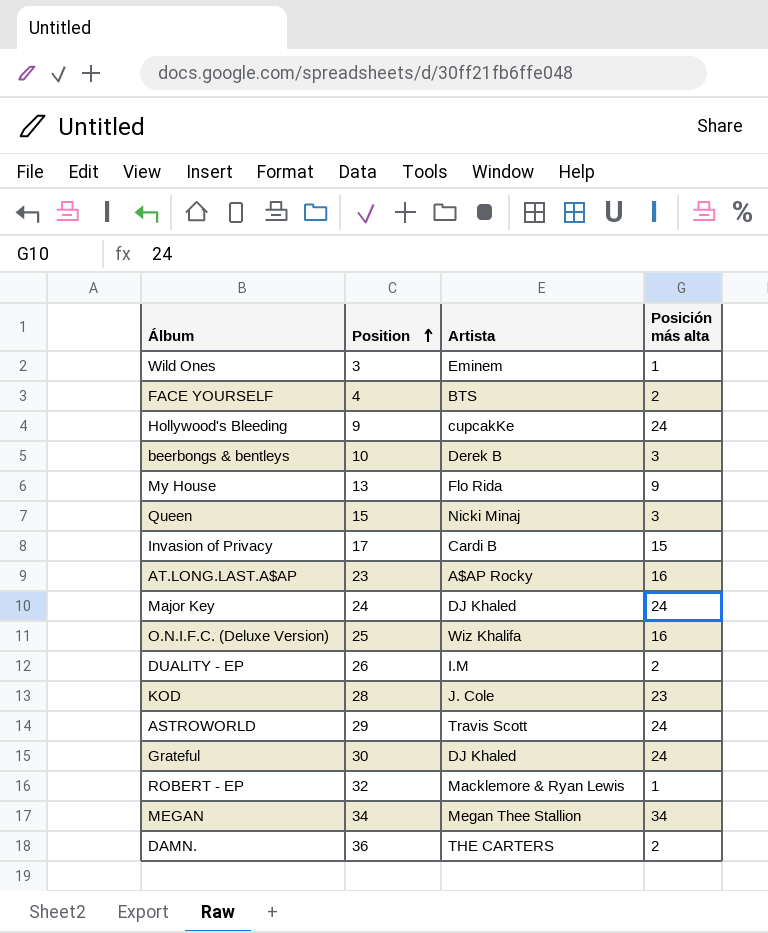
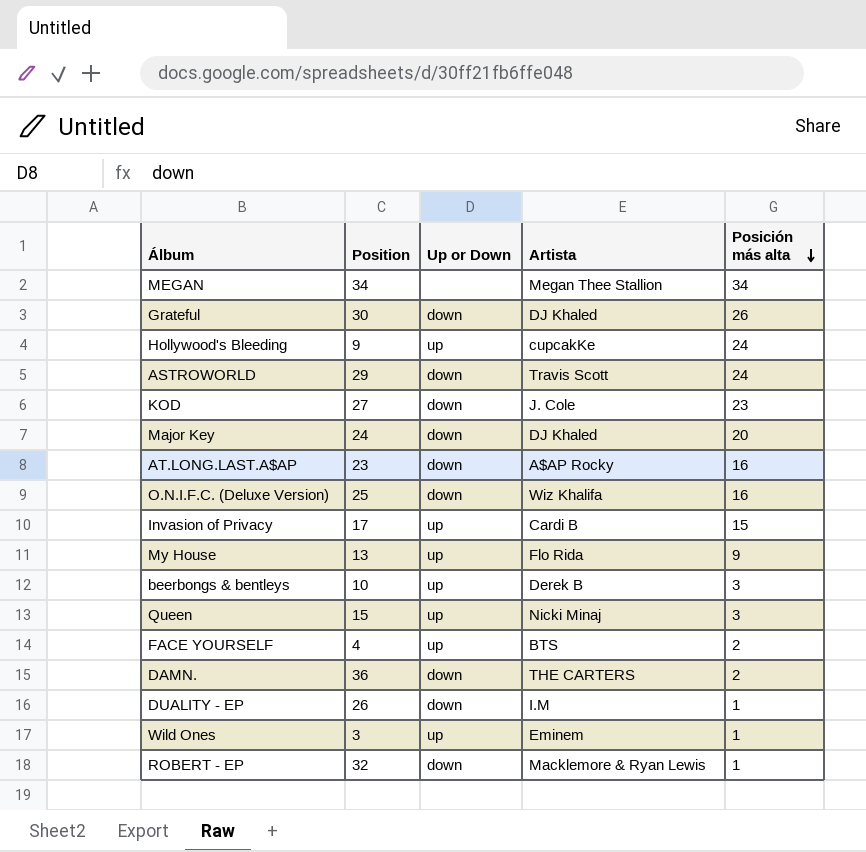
row order: Position ascending -> Posición más alta descending
column Up or Down | position: none -> 3
Grateful | Posición más alta: 24 -> 26
KOD | Position: 28 -> 27
Major Key | Posición más alta: 24 -> 20
DUALITY - EP | Posición más alta: 2 -> 1

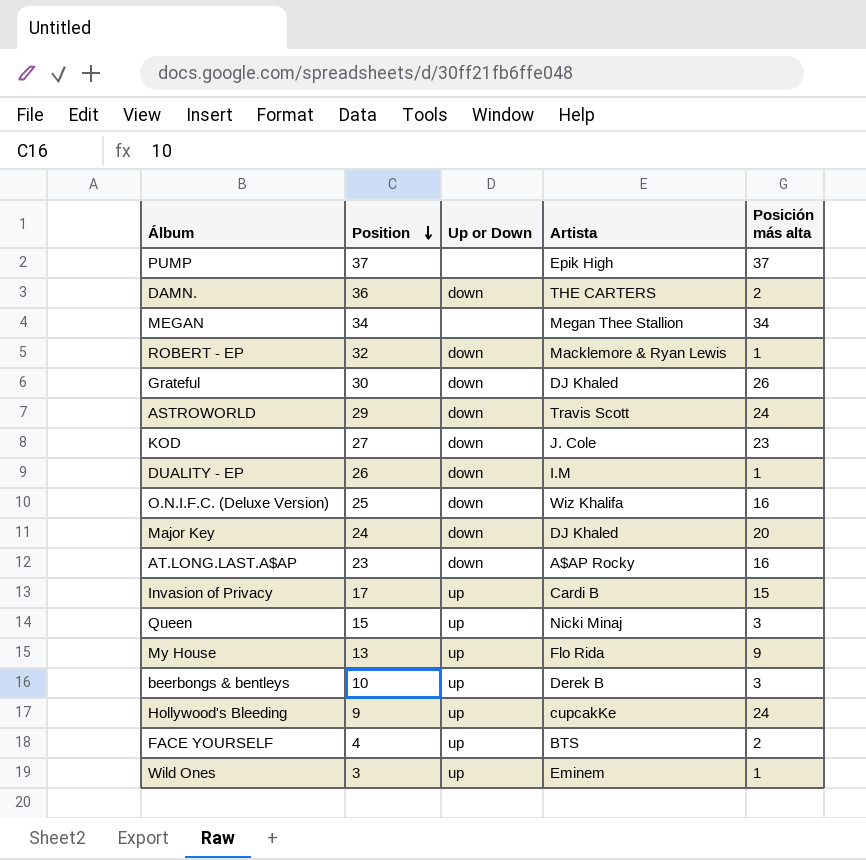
row order: Posición más alta descending -> Position descending
row PUMP: none -> 37 | none | Epik High | 37

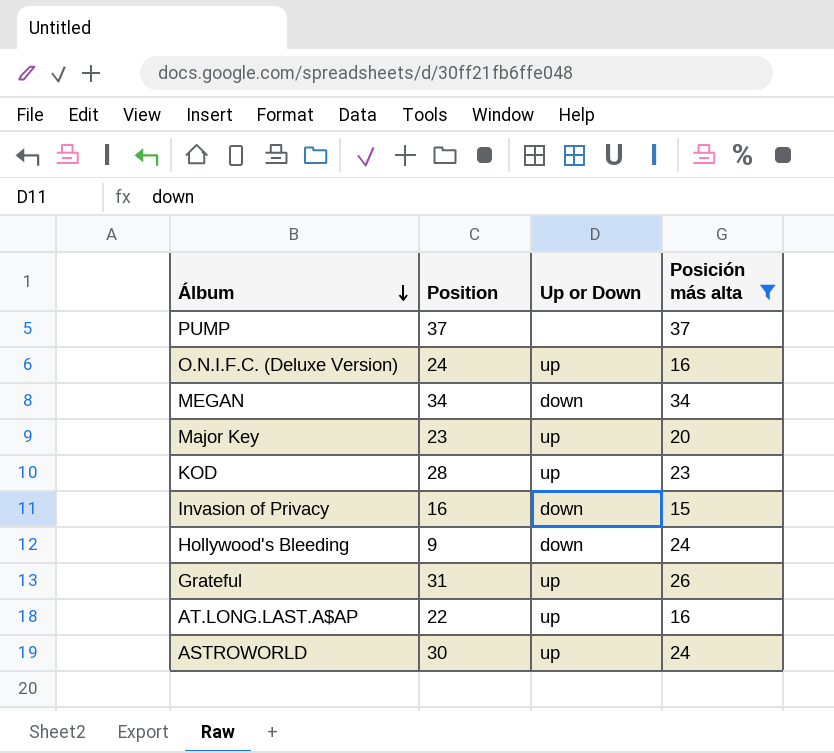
filter: none -> Posición más alta >= 15
row order: Position descending -> Álbum descending
column Artista | position: 4 -> none
O.N.I.F.C. (Deluxe Version) | Position: 25 -> 24
O.N.I.F.C. (Deluxe Version) | Up or Down: down -> up
MEGAN | Up or Down: none -> down
Major Key | Position: 24 -> 23
Major Key | Up or Down: down -> up
KOD | Position: 27 -> 28
KOD | Up or Down: down -> up
Invasion of Privacy | Position: 17 -> 16
Invasion of Privacy | Up or Down: up -> down
Hollywood's Bleeding | Up or Down: up -> down
Grateful | Position: 30 -> 31
Grateful | Up or Down: down -> up
AT.LONG.LAST.A$AP | Position: 23 -> 22
AT.LONG.LAST.A$AP | Up or Down: down -> up
ASTROWORLD | Position: 29 -> 30
ASTROWORLD | Up or Down: down -> up

